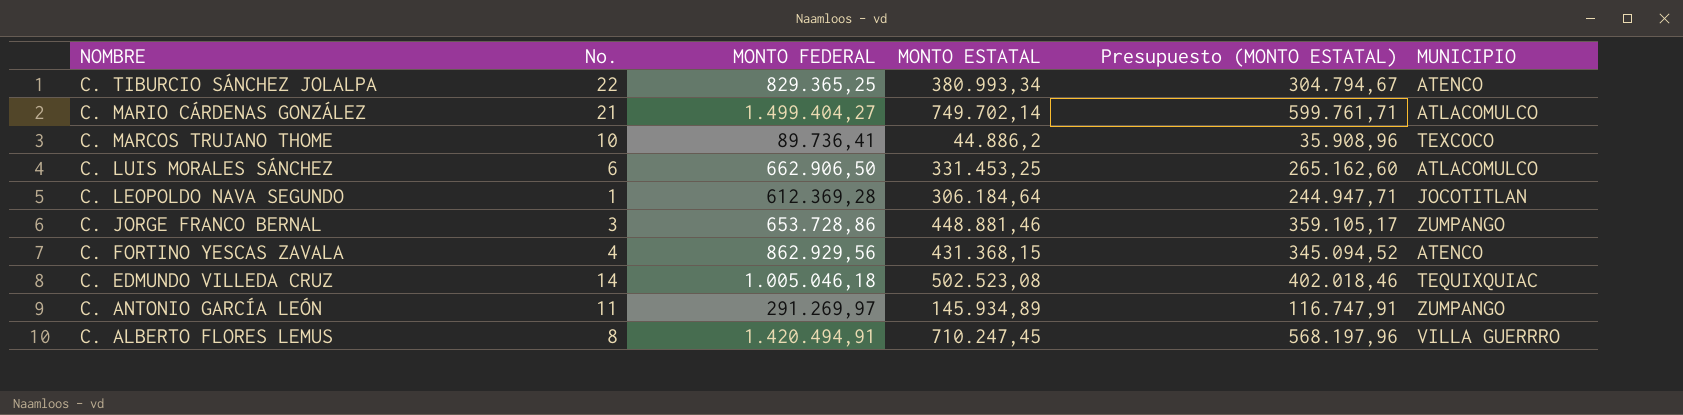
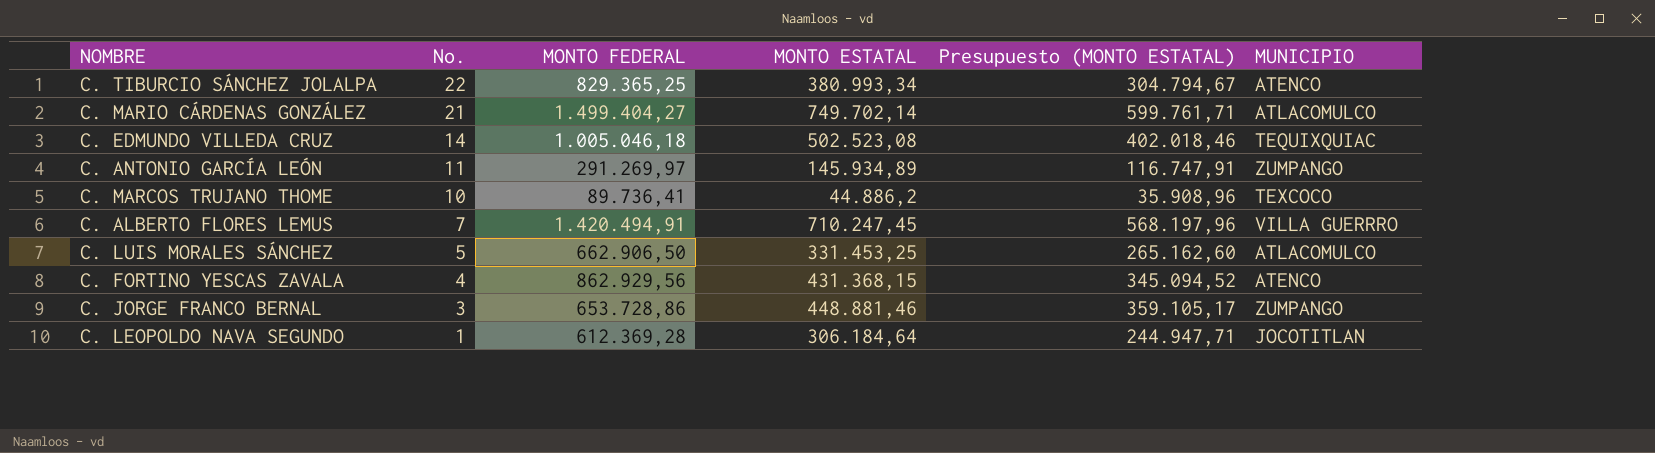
row order: NOMBRE descending -> No. descending
C. ALBERTO FLORES LEMUS | No.: 8 -> 7
C. LUIS MORALES SÁNCHEZ | No.: 6 -> 5

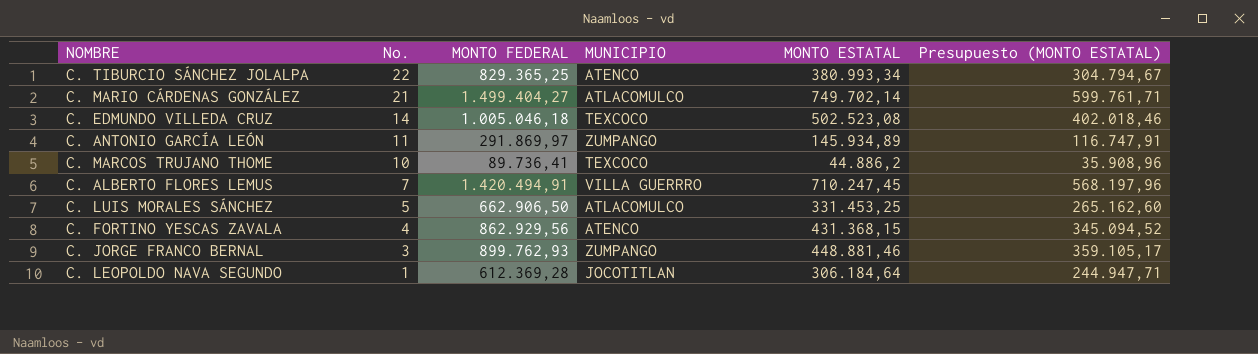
column MUNICIPIO | position: 6 -> 4
C. EDMUNDO VILLEDA CRUZ | MUNICIPIO: TEQUIXQUIAC -> TEXCOCO
C. ANTONIO GARCÍA LEÓN | MONTO FEDERAL: 291.269,97 -> 291.869,97
C. JORGE FRANCO BERNAL | MONTO FEDERAL: 653.728,86 -> 899.762,93

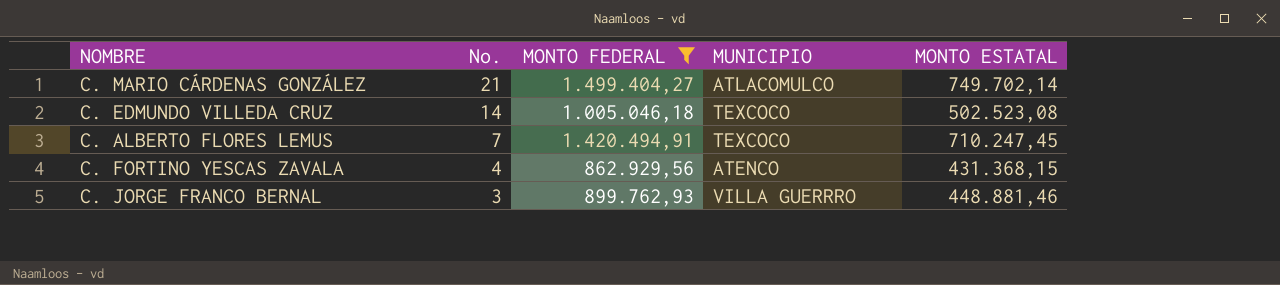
filter: none -> MONTO FEDERAL >= 862.929,56
column Presupuesto (MONTO ESTATAL) | formula: [MONTO ESTATAL] * 0,8 -> none
C. ALBERTO FLORES LEMUS | MUNICIPIO: VILLA GUERRRO -> TEXCOCO
C. JORGE FRANCO BERNAL | MUNICIPIO: ZUMPANGO -> VILLA GUERRRO

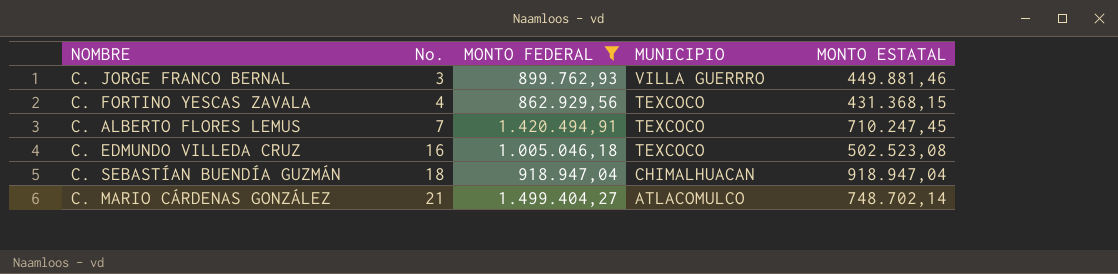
row order: No. descending -> No. ascending
C. JORGE FRANCO BERNAL | MONTO ESTATAL: 448.881,46 -> 449.881,46
C. FORTINO YESCAS ZAVALA | MUNICIPIO: ATENCO -> TEXCOCO
C. EDMUNDO VILLEDA CRUZ | No.: 14 -> 16
row C. SEBASTÍAN BUENDÍA GUZMÁN: none -> 18 | 918.947,04 | CHIMALHUACAN | 918.947,04
C. MARIO CÁRDENAS GONZÁLEZ | MONTO ESTATAL: 749.702,14 -> 748.702,14

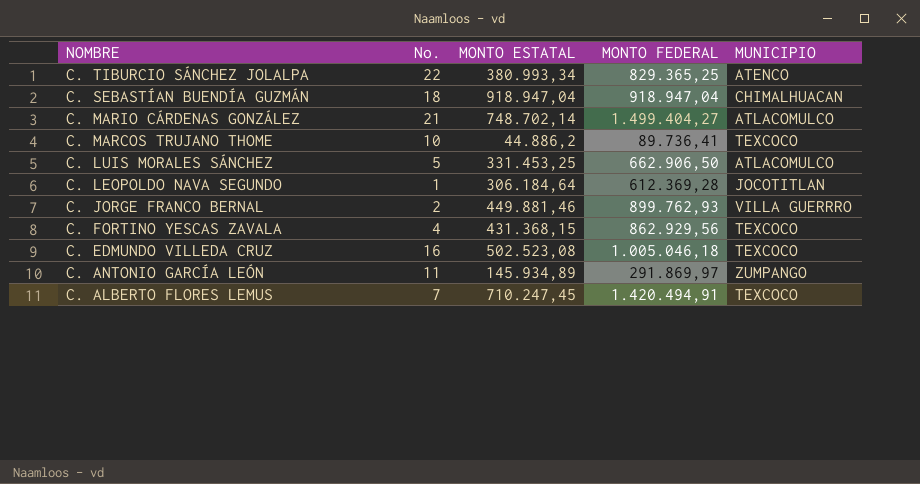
filter: MONTO FEDERAL >= 862.929,56 -> none
row order: No. ascending -> NOMBRE descending
column MONTO ESTATAL | position: 5 -> 3
C. JORGE FRANCO BERNAL | No.: 3 -> 2

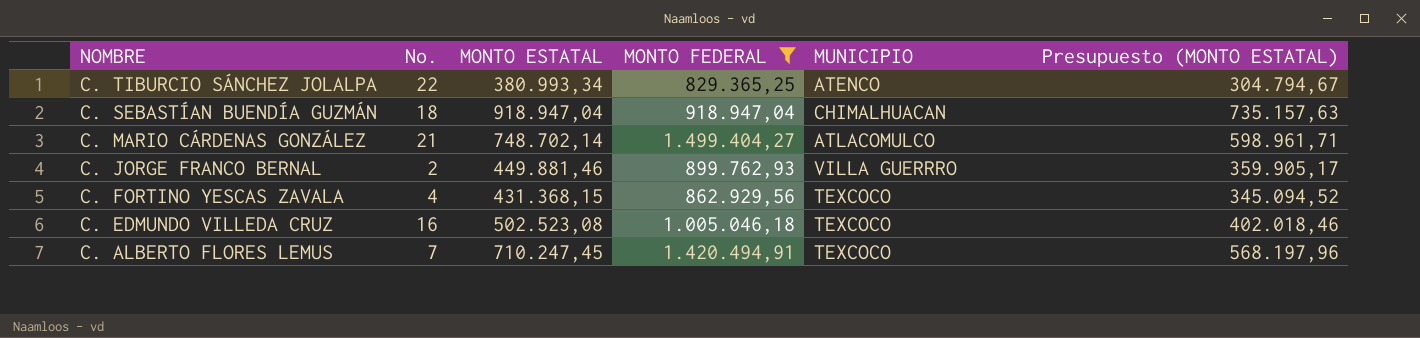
filter: none -> MONTO FEDERAL >= 829.365,25
column Presupuesto (MONTO ESTATAL) | formula: none -> [MONTO ESTATAL] * 0,8

